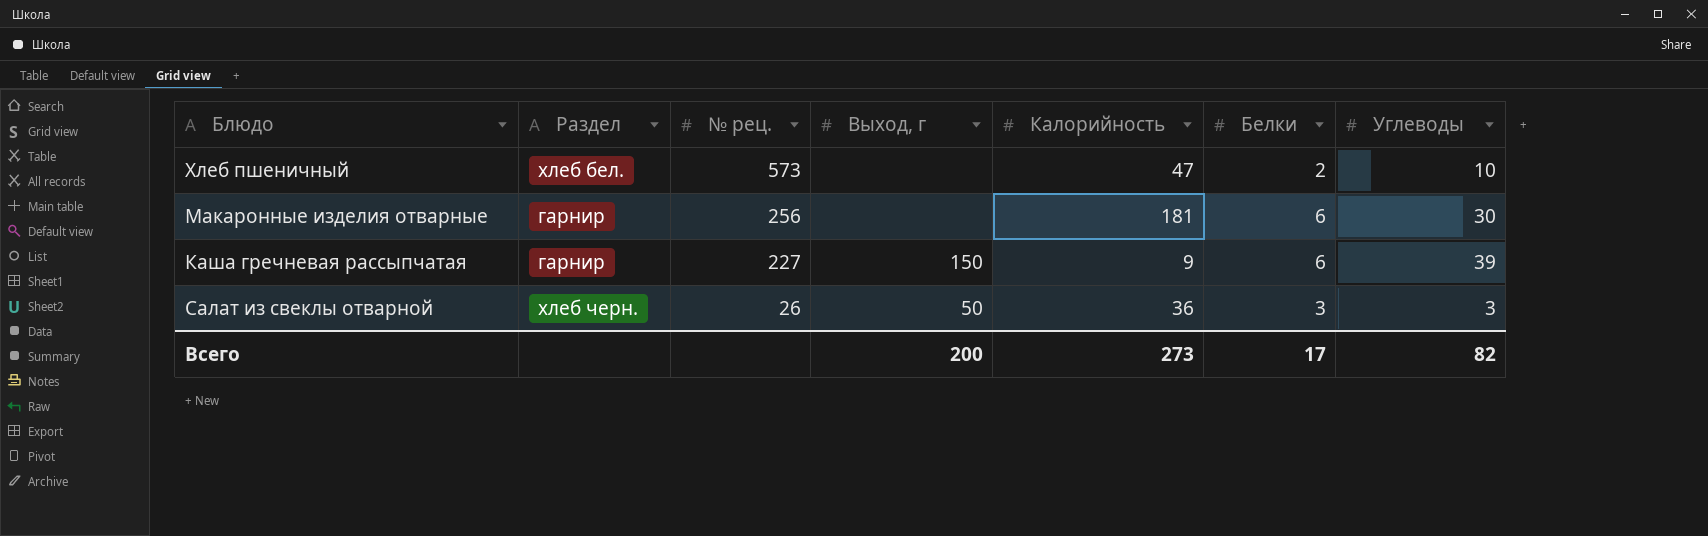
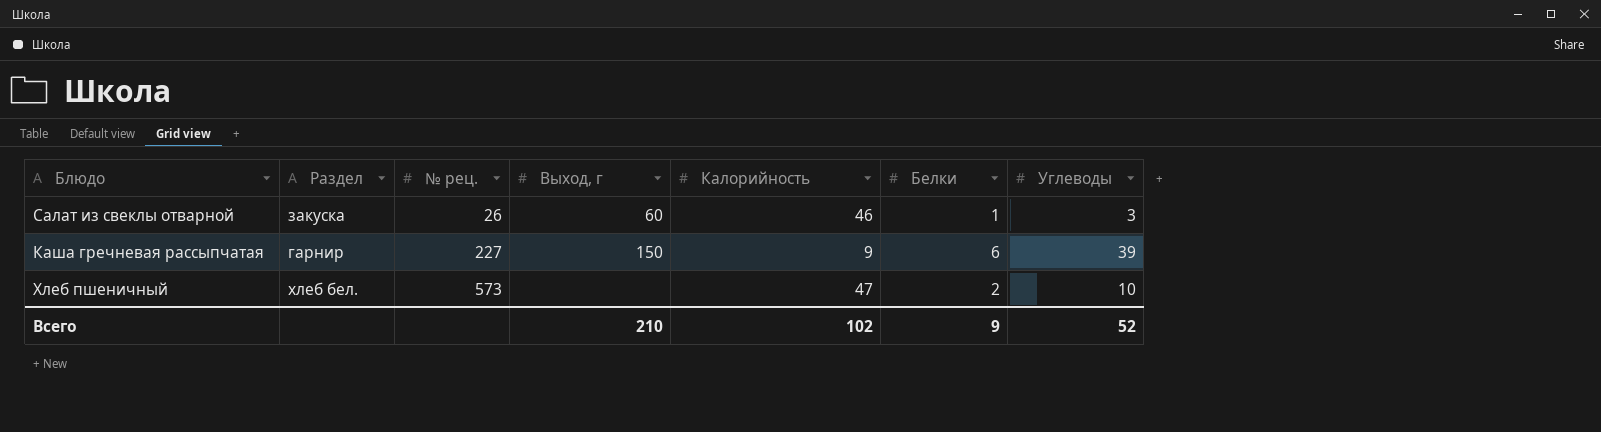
row order: № рец. descending -> № рец. ascending
row Макаронные изделия отварные: гарнир | 256 | none | 181 | 6 | 30 -> none
Салат из свеклы отварной | Раздел: хлеб черн. -> закуска
Салат из свеклы отварной | Выход, г: 50 -> 60
Салат из свеклы отварной | Калорийность: 36 -> 46
Салат из свеклы отварной | Белки: 3 -> 1
Всего | Выход, г: 200 -> 210
Всего | Калорийность: 273 -> 102
Всего | Белки: 17 -> 9
Всего | Углеводы: 82 -> 52

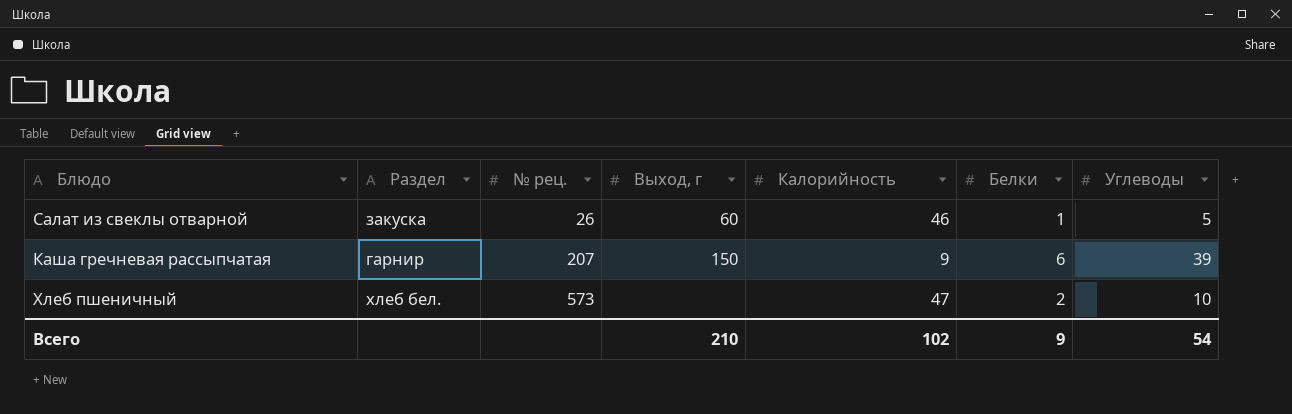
Салат из свеклы отварной | Углеводы: 3 -> 5
Каша гречневая рассыпчатая | № рец.: 227 -> 207
Всего | Углеводы: 52 -> 54

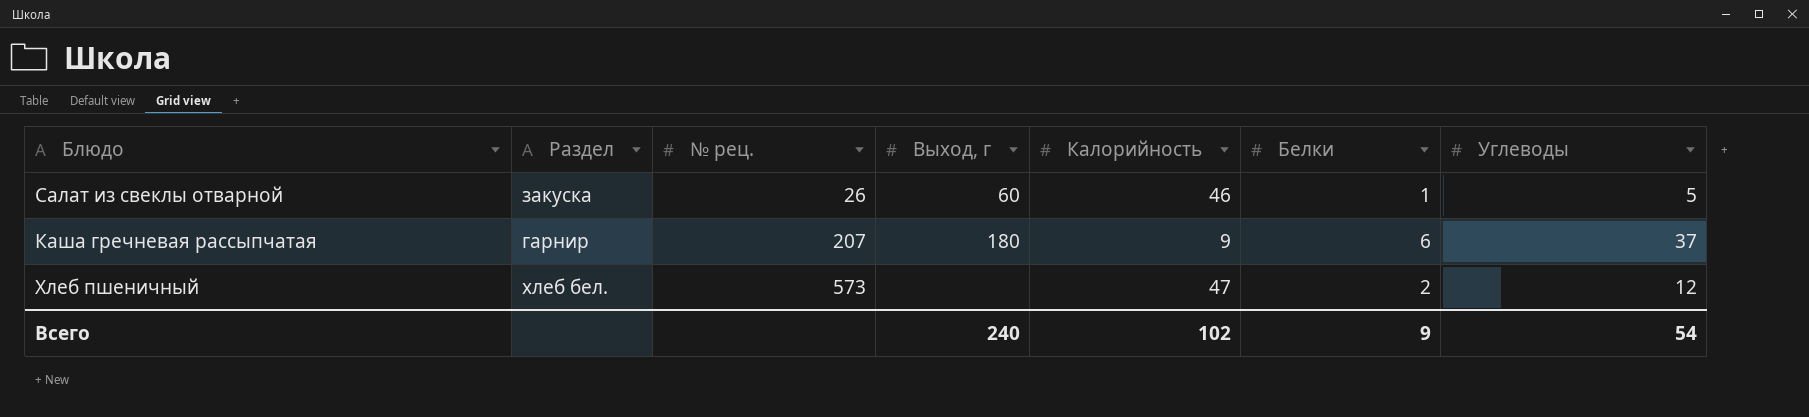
Каша гречневая рассыпчатая | Выход, г: 150 -> 180
Каша гречневая рассыпчатая | Углеводы: 39 -> 37
Хлеб пшеничный | Углеводы: 10 -> 12
Всего | Выход, г: 210 -> 240

